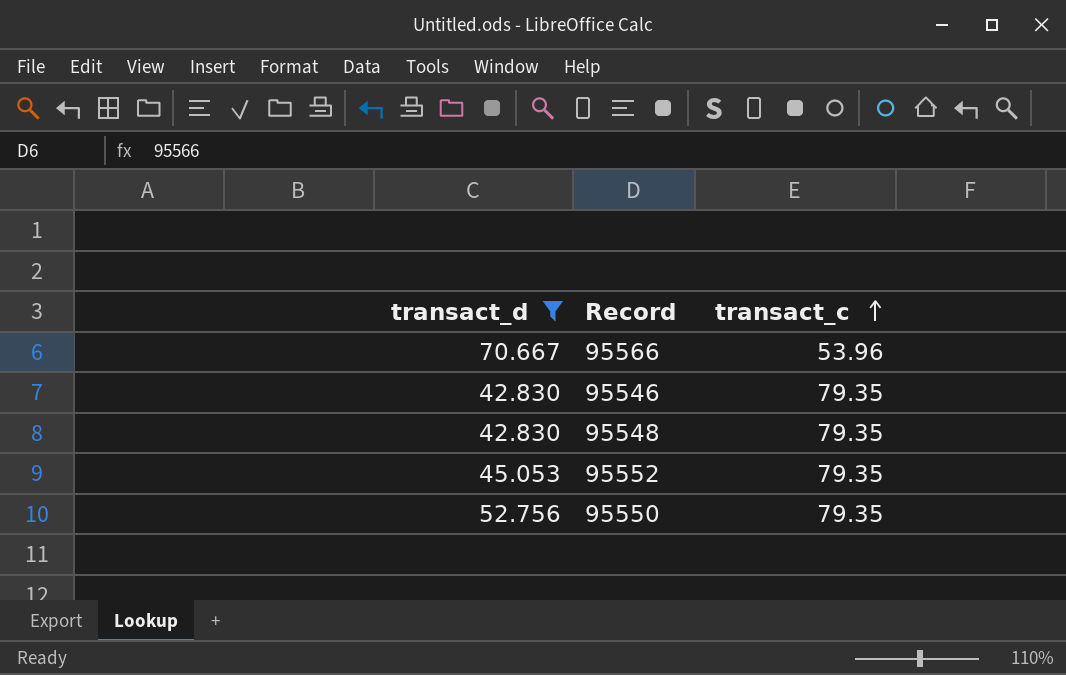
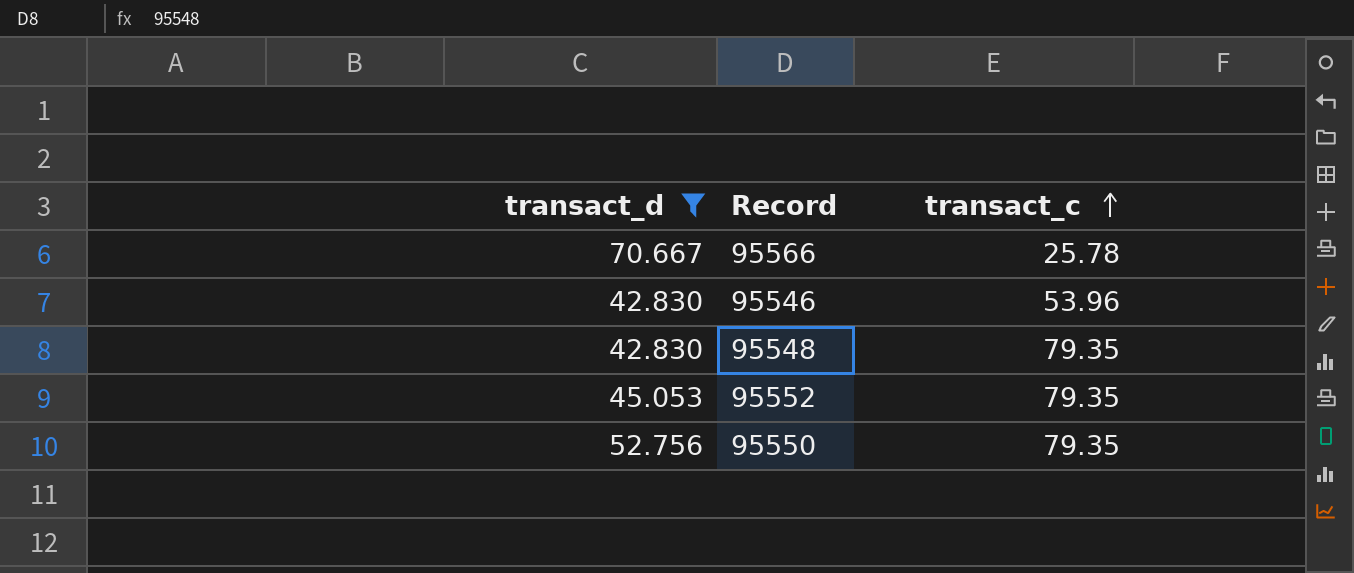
95566 | transact_c: 53.96 -> 25.78
95546 | transact_c: 79.35 -> 53.96

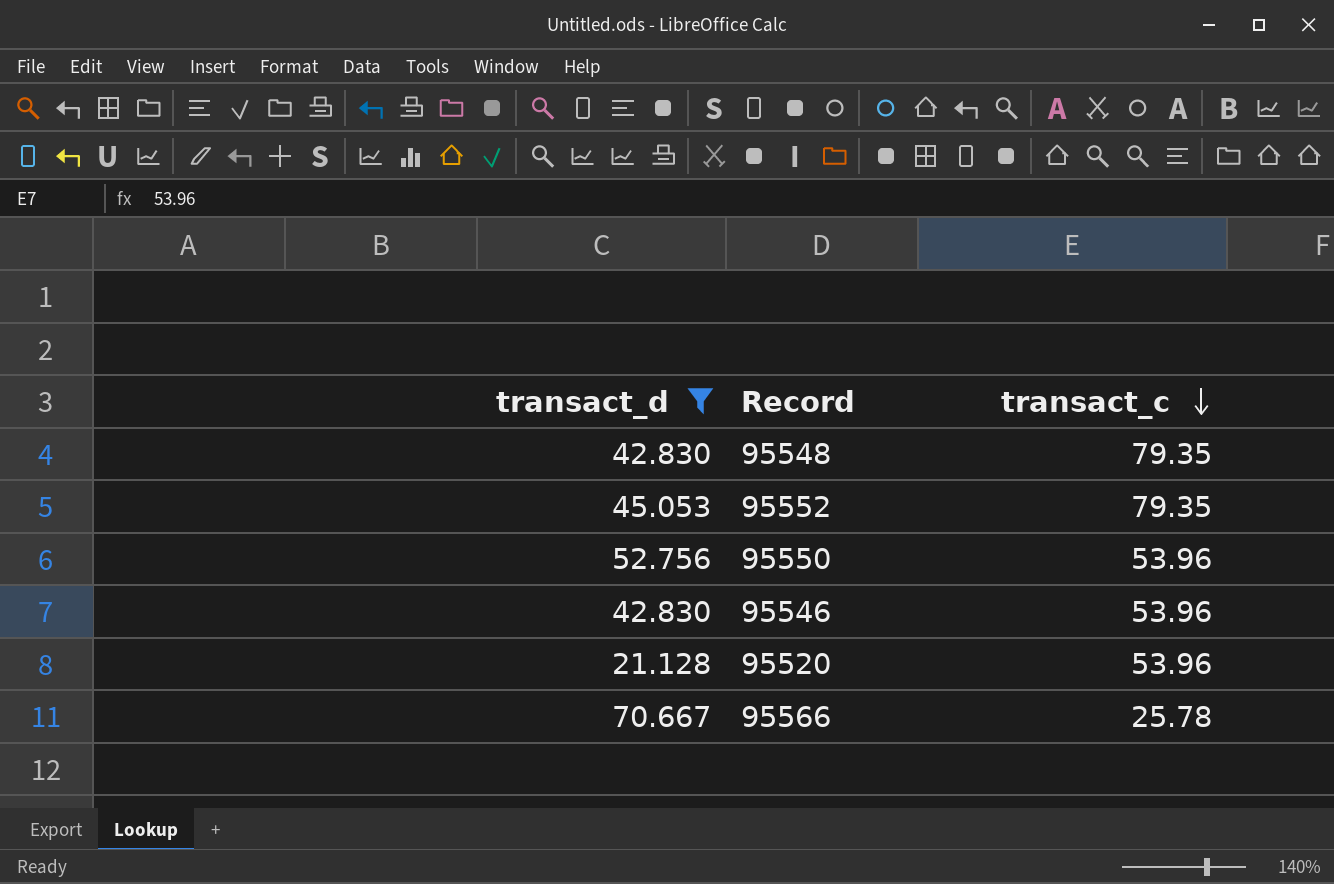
row order: transact_c ascending -> transact_c descending
95550 | transact_c: 79.35 -> 53.96
row 95520: none -> 21.128 | 53.96

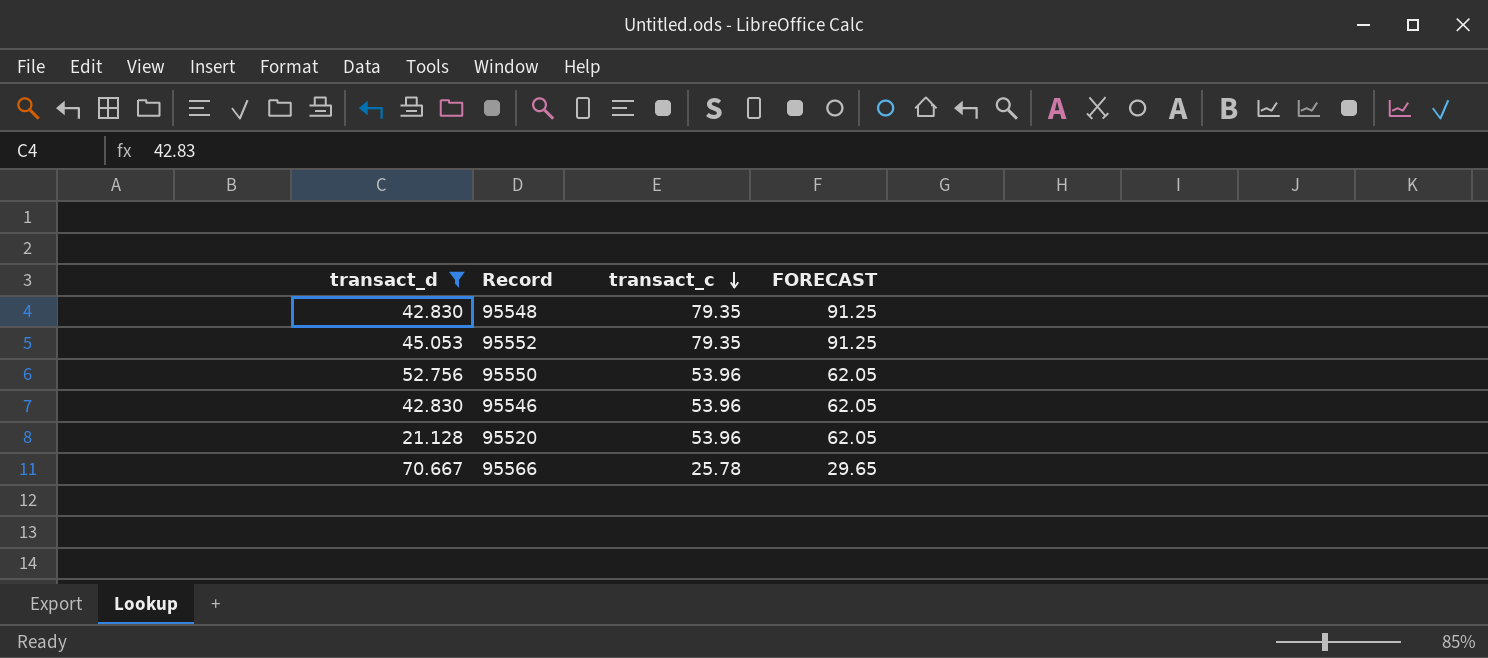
column FORECAST | formula: none -> [transact_c] * 1.15

